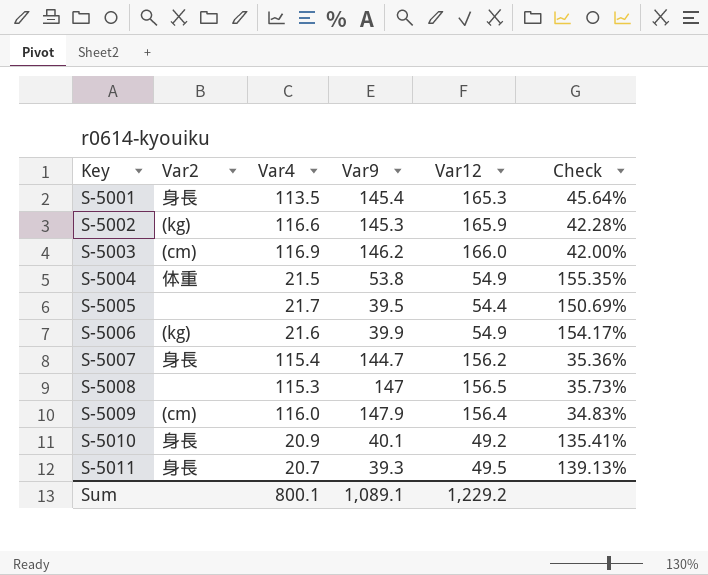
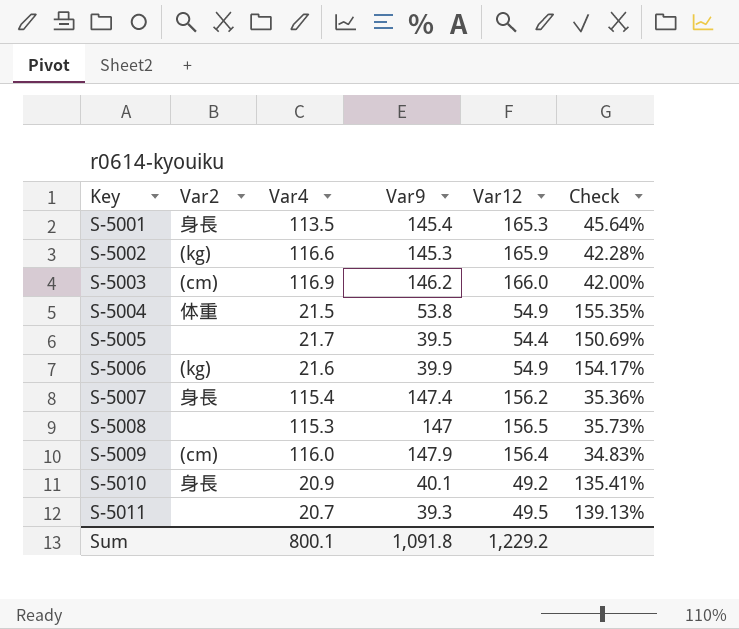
S-5007 | Var9: 144.7 -> 147.4
S-5011 | Var2: 身長 -> none
Sum | Var9: 1,089.1 -> 1,091.8

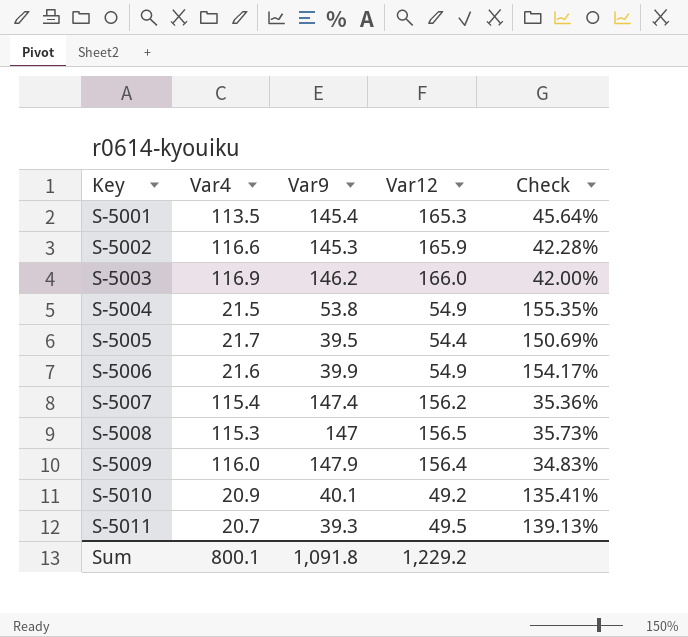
column Var2 | position: 2 -> none

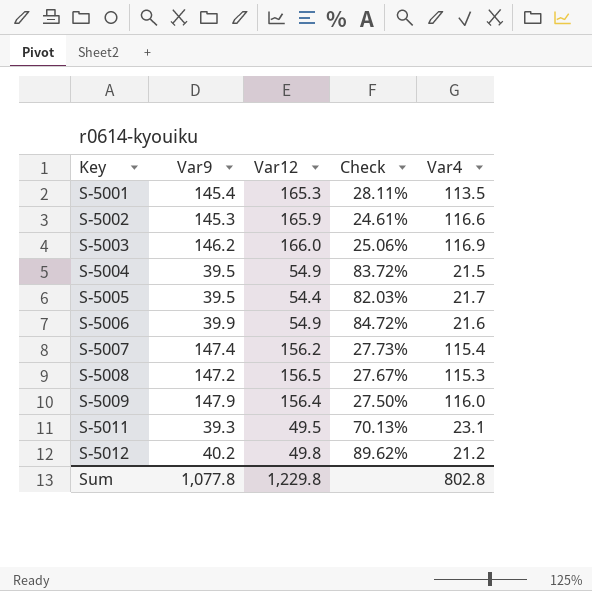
column Check | formula: ([Var12] - [Var4]) / [Var4] -> ([Var9] - [Var4]) / [Var4]
column Var4 | position: 2 -> 5
row S-5010: 20.9 | 40.1 | 49.2 | 135.41% -> none
S-5004 | Var9: 53.8 -> 39.5
S-5008 | Var9: 147 -> 147.2
S-5011 | Var4: 20.7 -> 23.1
row S-5012: none -> 40.2 | 49.8 | 89.62% | 21.2
Sum | Var9: 1,091.8 -> 1,077.8
Sum | Var12: 1,229.2 -> 1,229.8
Sum | Var4: 800.1 -> 802.8

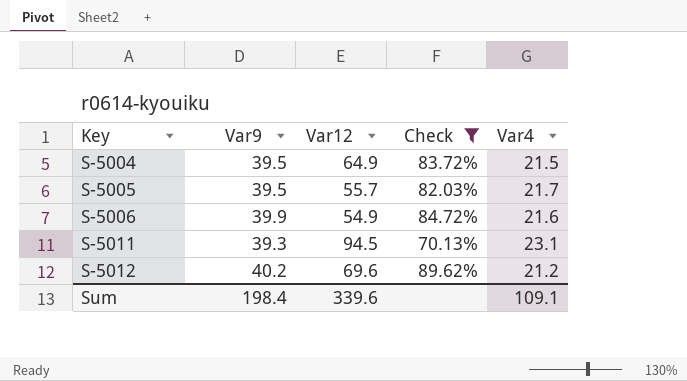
filter: none -> Check >= 70.13%
S-5004 | Var12: 54.9 -> 64.9
S-5005 | Var12: 54.4 -> 55.7
S-5011 | Var12: 49.5 -> 94.5
S-5012 | Var12: 49.8 -> 69.6
Sum | Var9: 1,077.8 -> 198.4
Sum | Var12: 1,229.8 -> 339.6
Sum | Var4: 802.8 -> 109.1

